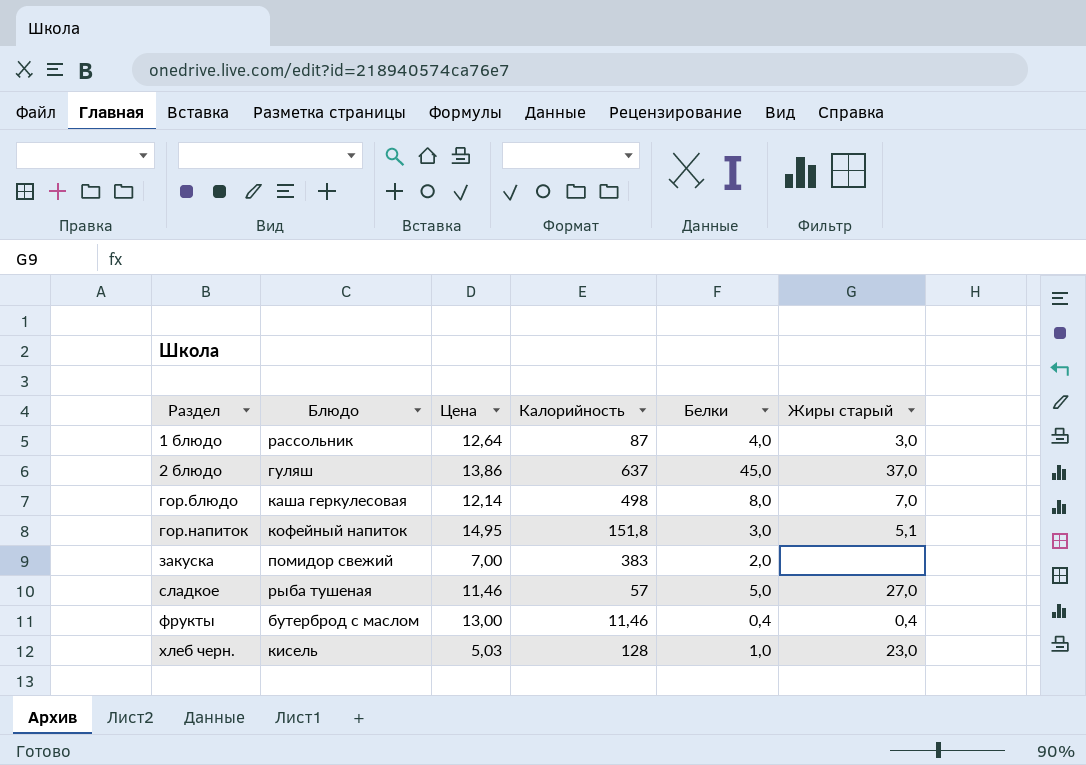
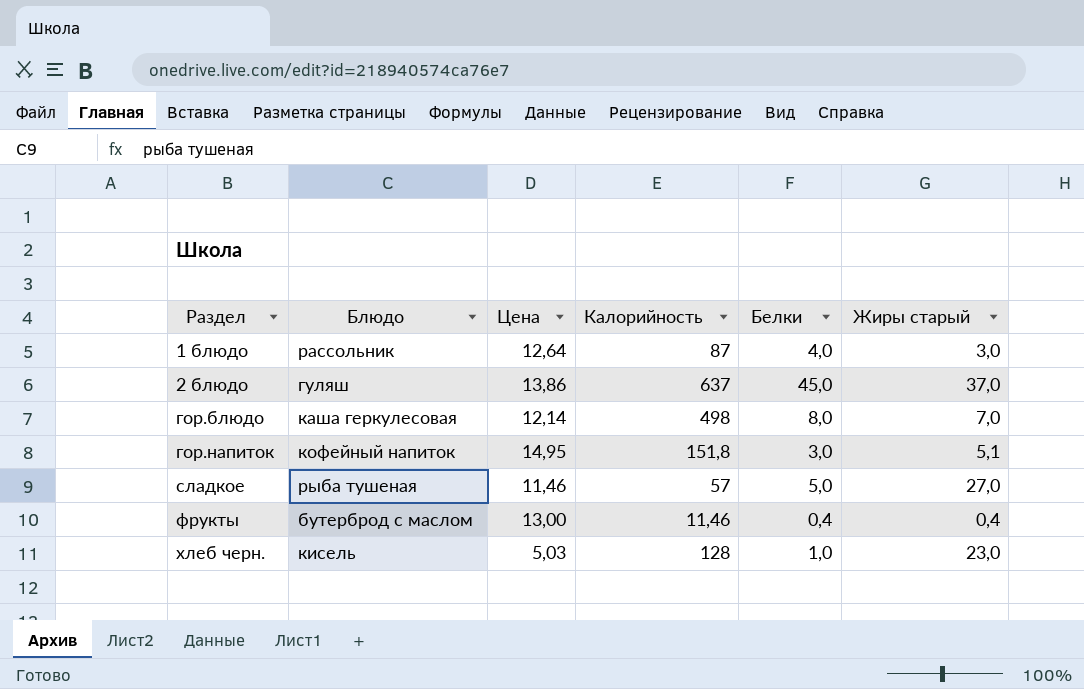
row закуска: помидор свежий | 7,00 | 383 | 2,0 | none -> none

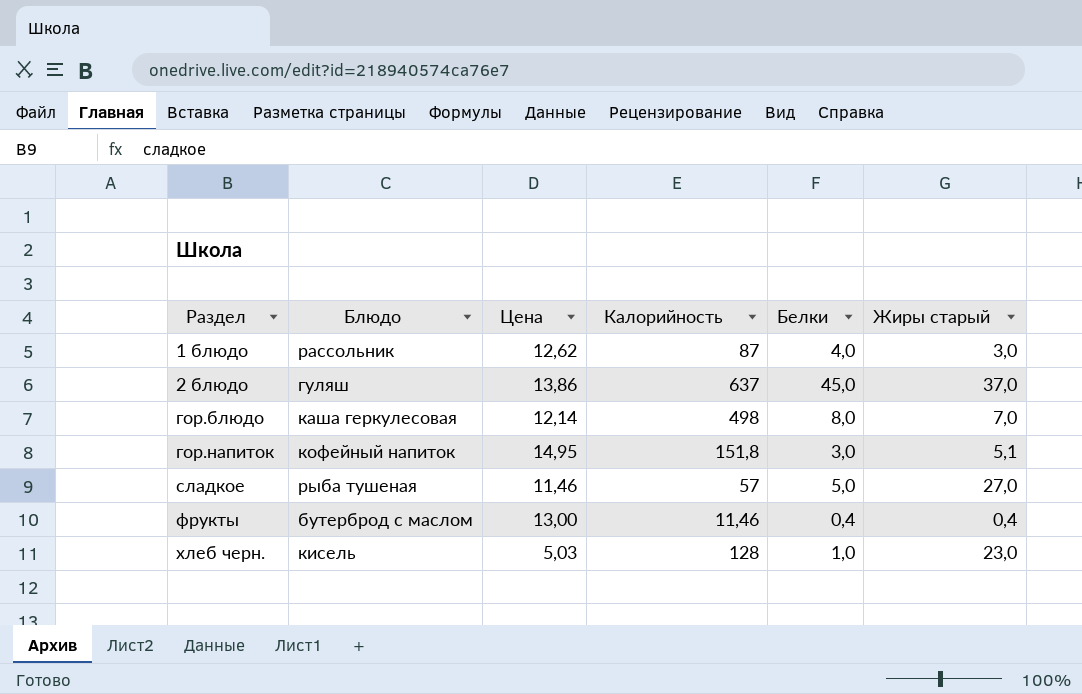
1 блюдо | Цена: 12,64 -> 12,62

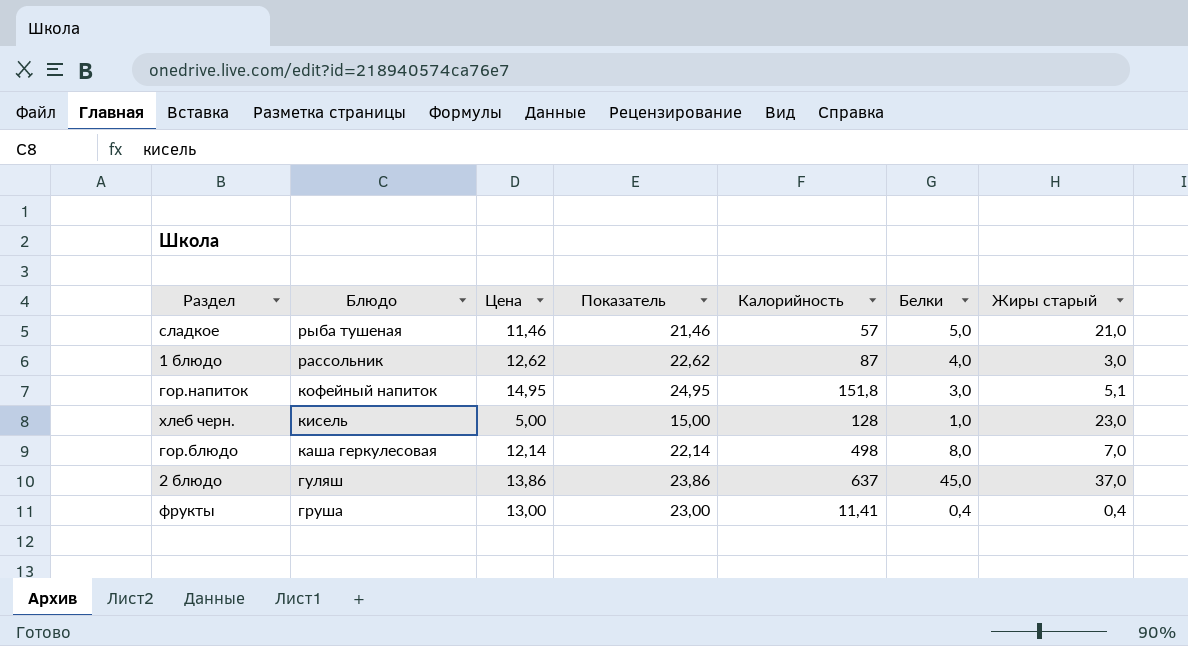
row order: Раздел ascending -> Блюдо descending
column Показатель | formula: none -> [Цена] + 10
сладкое | Жиры старый: 27,0 -> 21,0
хлеб черн. | Цена: 5,03 -> 5,00
фрукты | Блюдо: бутерброд с маслом -> груша
фрукты | Калорийность: 11,46 -> 11,41

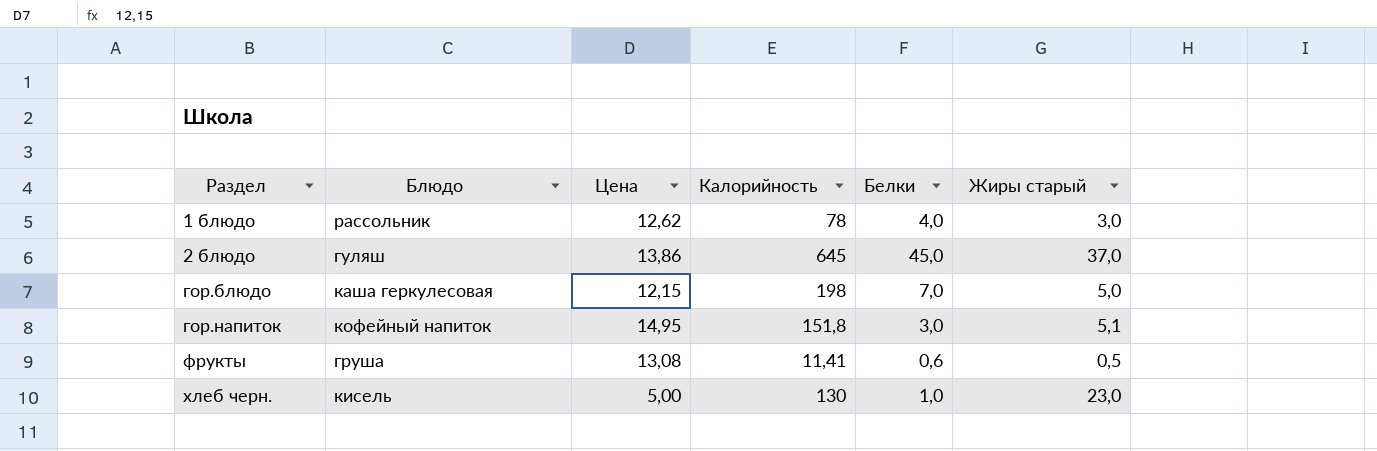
row order: Блюдо descending -> Раздел ascending
column Показатель | formula: [Цена] + 10 -> none
row сладкое: рыба тушеная | 11,46 | 21,46 | 57 | 5,0 | 21,0 -> none
1 блюдо | Калорийность: 87 -> 78
2 блюдо | Калорийность: 637 -> 645
гор.блюдо | Цена: 12,14 -> 12,15
гор.блюдо | Калорийность: 498 -> 198
гор.блюдо | Белки: 8,0 -> 7,0
гор.блюдо | Жиры старый: 7,0 -> 5,0
фрукты | Цена: 13,00 -> 13,08
фрукты | Белки: 0,4 -> 0,6
фрукты | Жиры старый: 0,4 -> 0,5
хлеб черн. | Калорийность: 128 -> 130

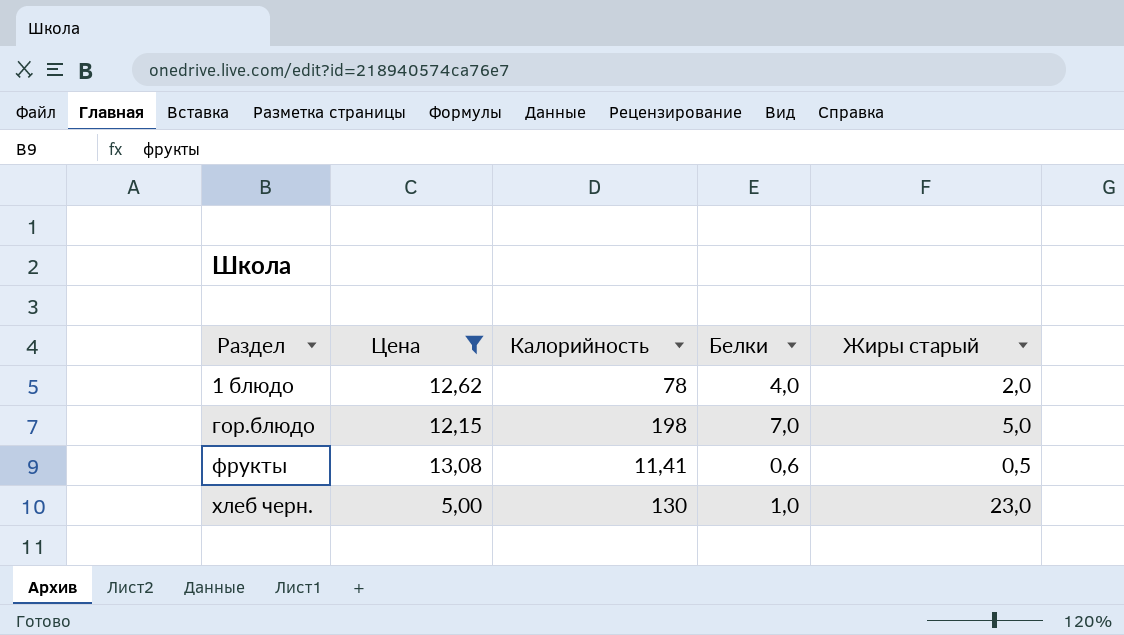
filter: none -> Цена <= 13,08
column Блюдо | position: 2 -> none
1 блюдо | Жиры старый: 3,0 -> 2,0

